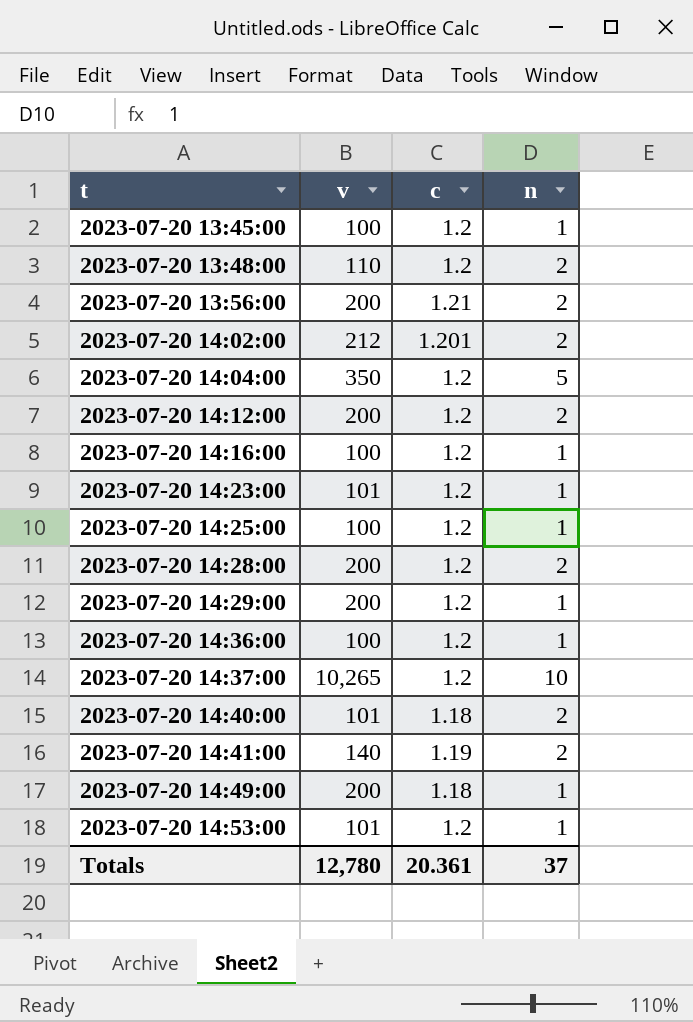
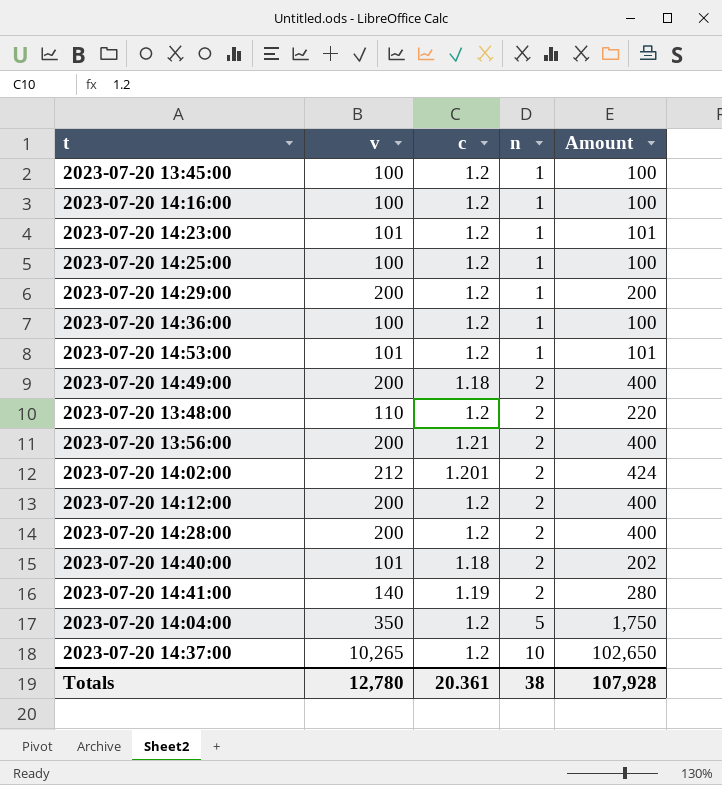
row order: t ascending -> n ascending
column Amount | formula: none -> [v] * [n]
2023-07-20 14:49:00 | n: 1 -> 2
Totals | n: 37 -> 38

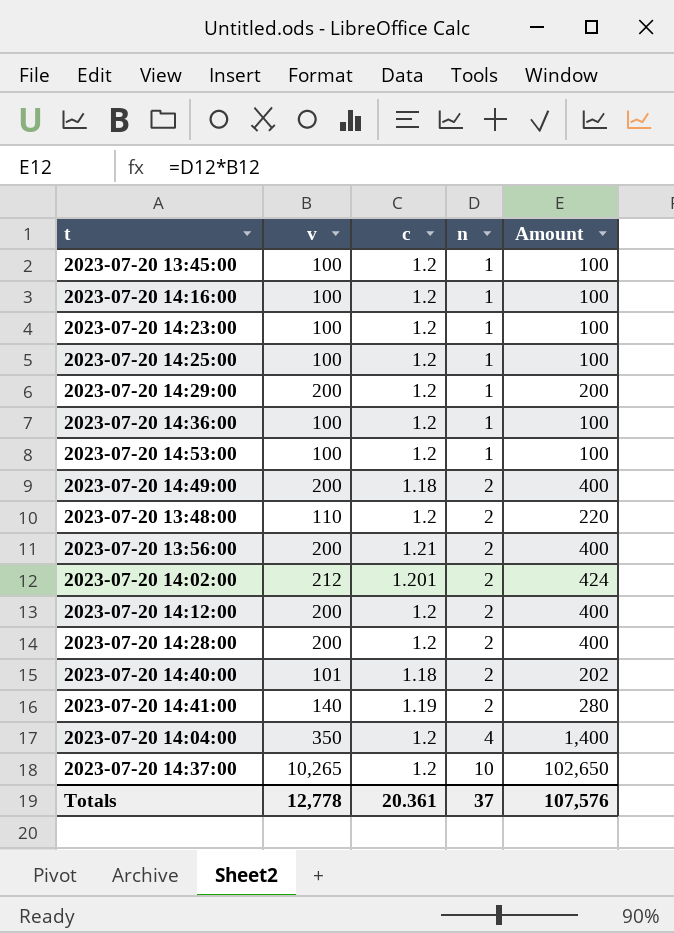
2023-07-20 14:23:00 | v: 101 -> 100
2023-07-20 14:23:00 | Amount: 101 -> 100
2023-07-20 14:53:00 | v: 101 -> 100
2023-07-20 14:53:00 | Amount: 101 -> 100
2023-07-20 14:04:00 | n: 5 -> 4
2023-07-20 14:04:00 | Amount: 1,750 -> 1,400
Totals | v: 12,780 -> 12,778
Totals | n: 38 -> 37
Totals | Amount: 107,928 -> 107,576

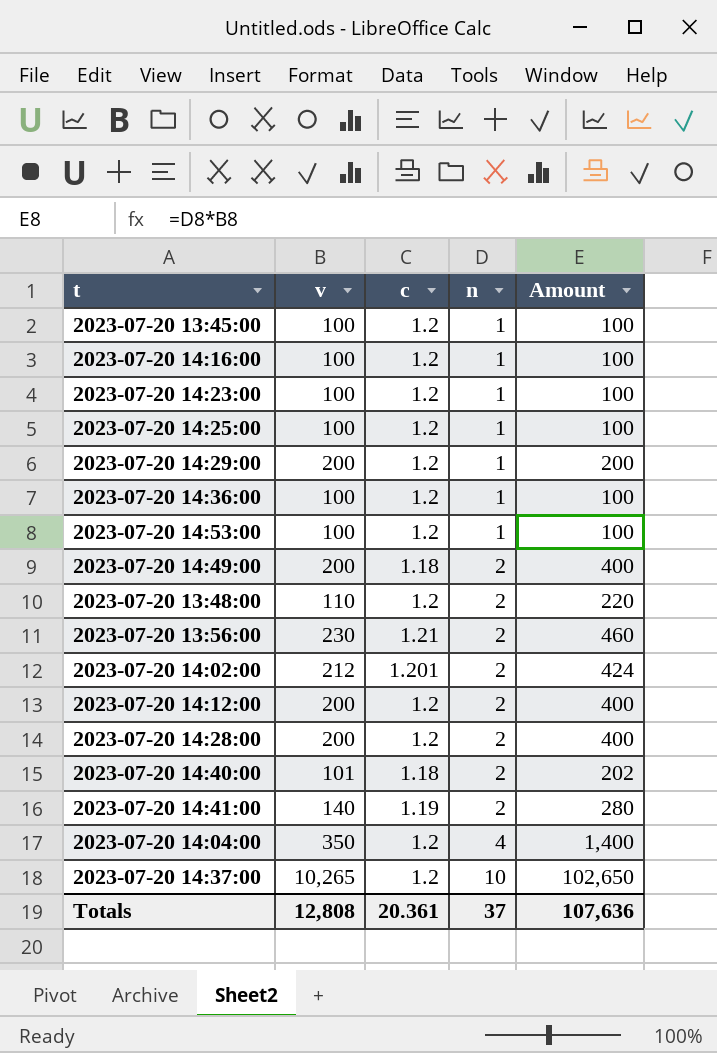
2023-07-20 13:56:00 | v: 200 -> 230
2023-07-20 13:56:00 | Amount: 400 -> 460
Totals | v: 12,778 -> 12,808
Totals | Amount: 107,576 -> 107,636

